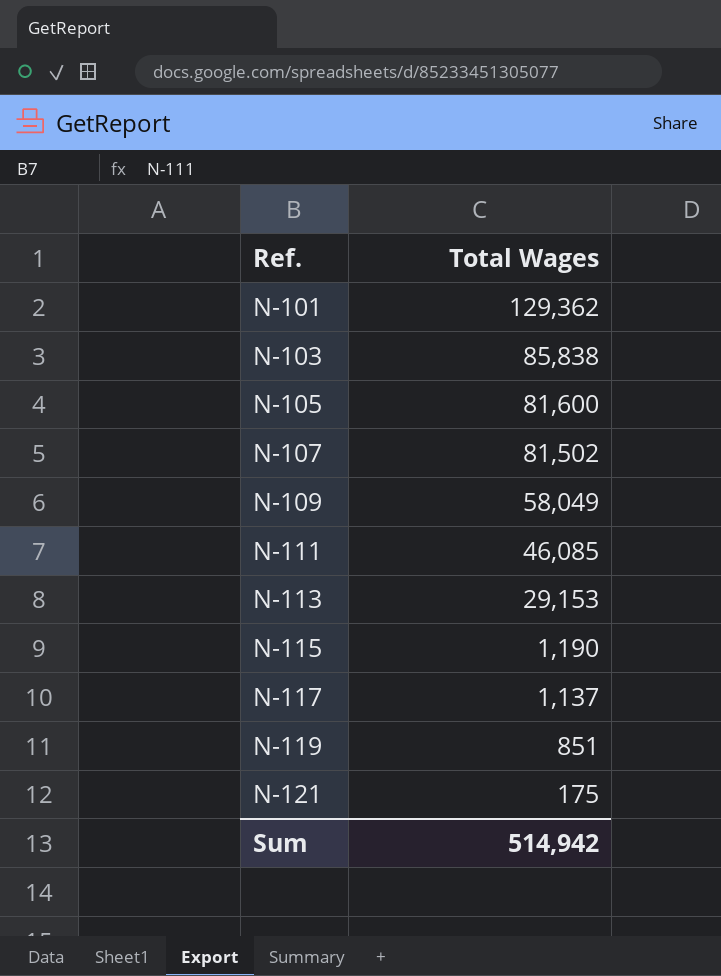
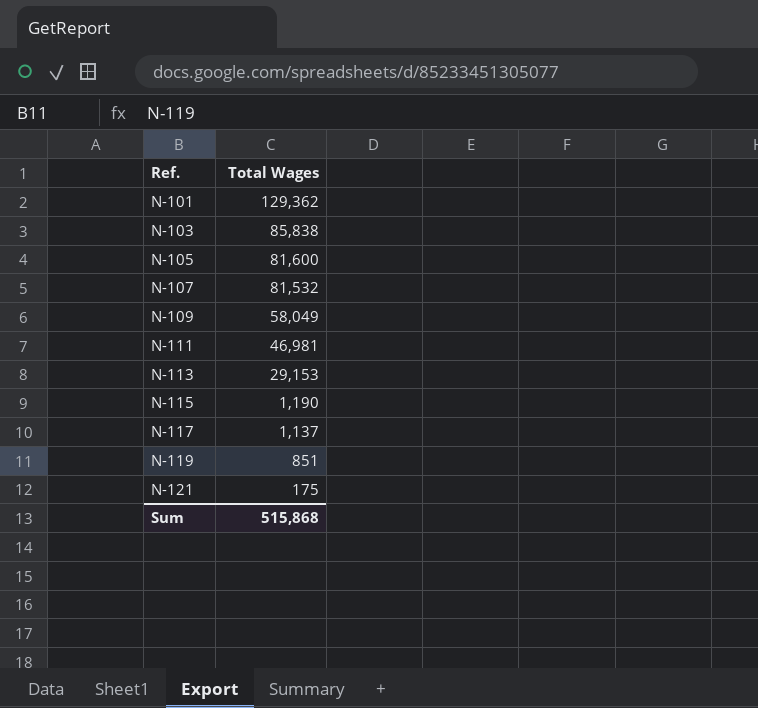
N-107 | Total Wages: 81,502 -> 81,532
N-111 | Total Wages: 46,085 -> 46,981
Sum | Total Wages: 514,942 -> 515,868

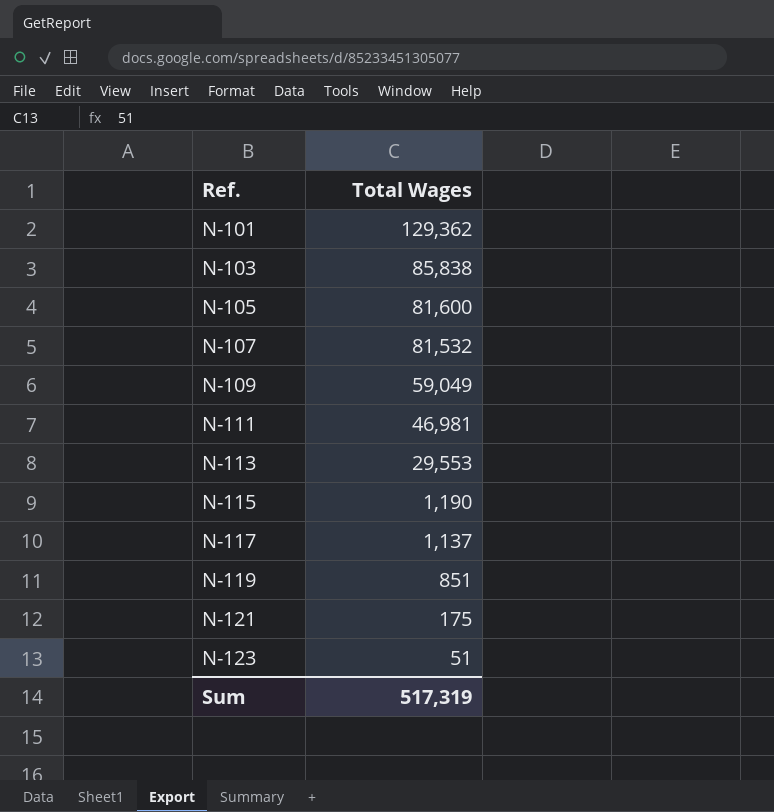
N-109 | Total Wages: 58,049 -> 59,049
N-113 | Total Wages: 29,153 -> 29,553
row N-123: none -> 51
Sum | Total Wages: 515,868 -> 517,319

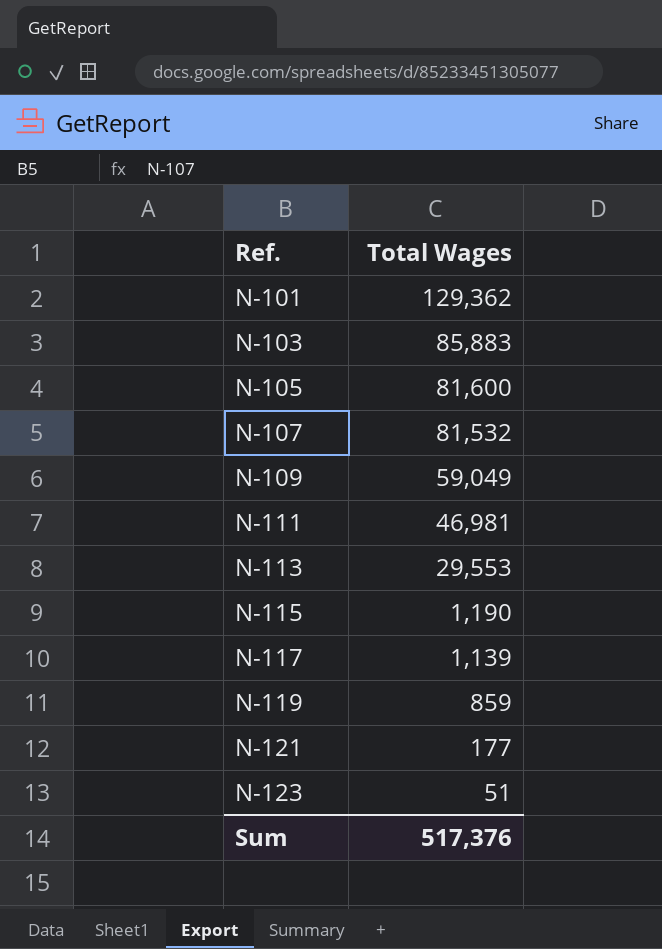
N-103 | Total Wages: 85,838 -> 85,883
N-117 | Total Wages: 1,137 -> 1,139
N-119 | Total Wages: 851 -> 859
N-121 | Total Wages: 175 -> 177
Sum | Total Wages: 517,319 -> 517,376

